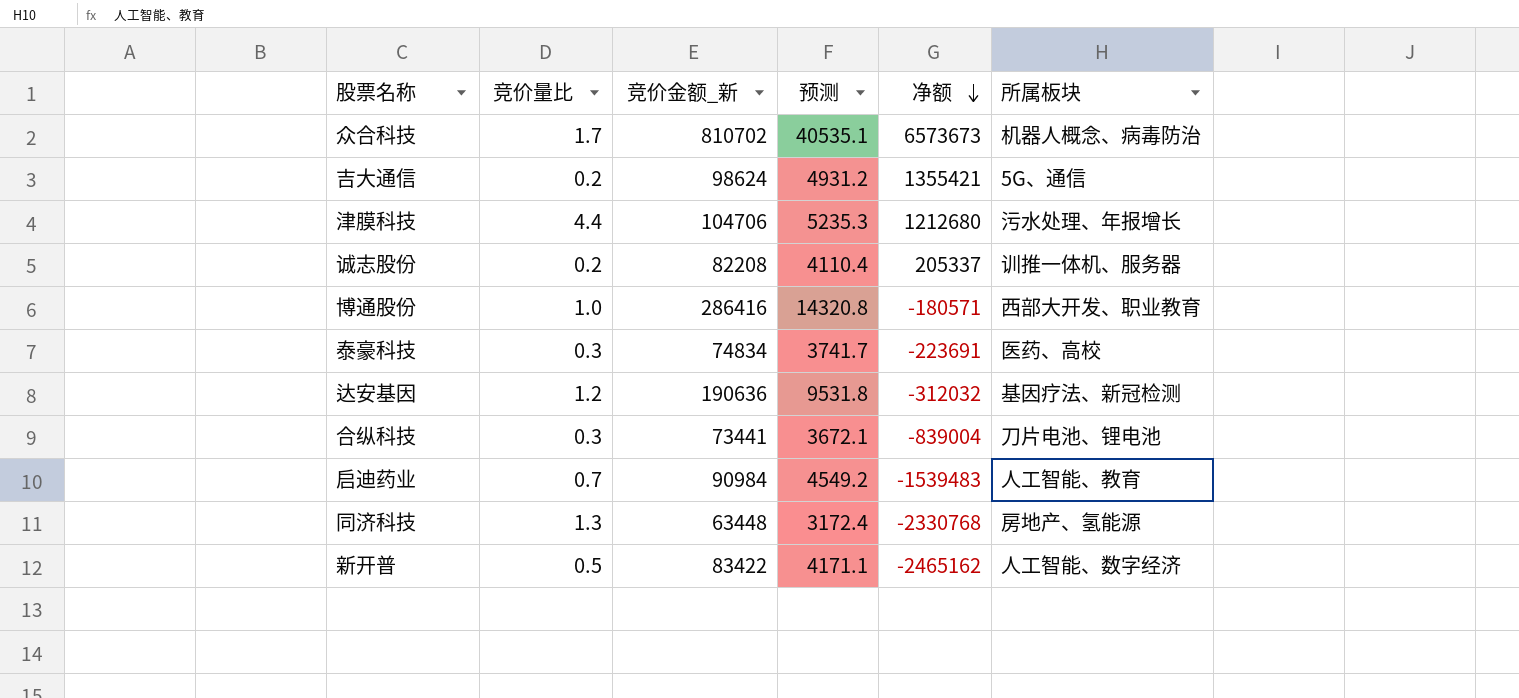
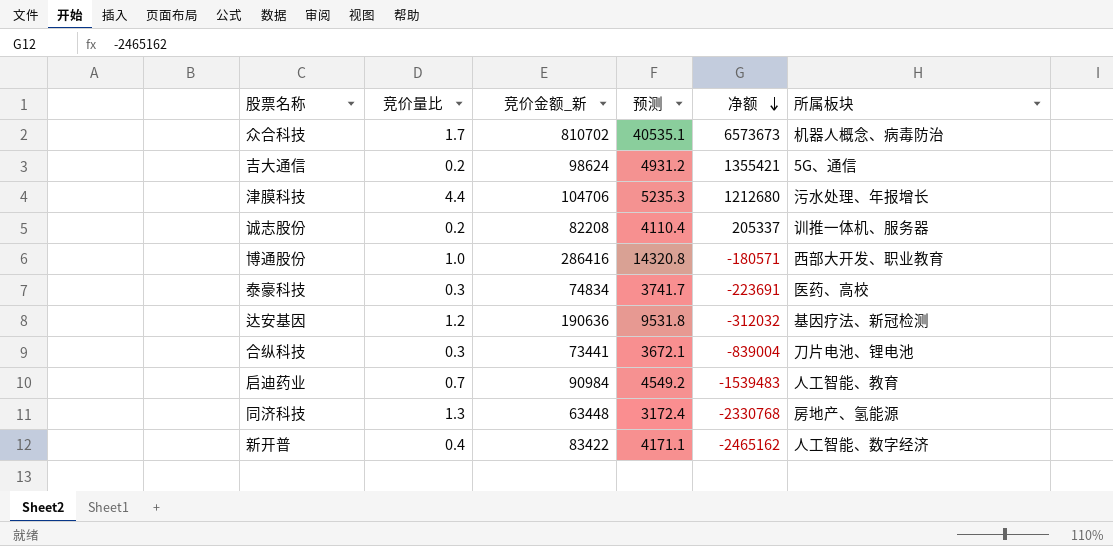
新开普 | 竞价量比: 0.5 -> 0.4

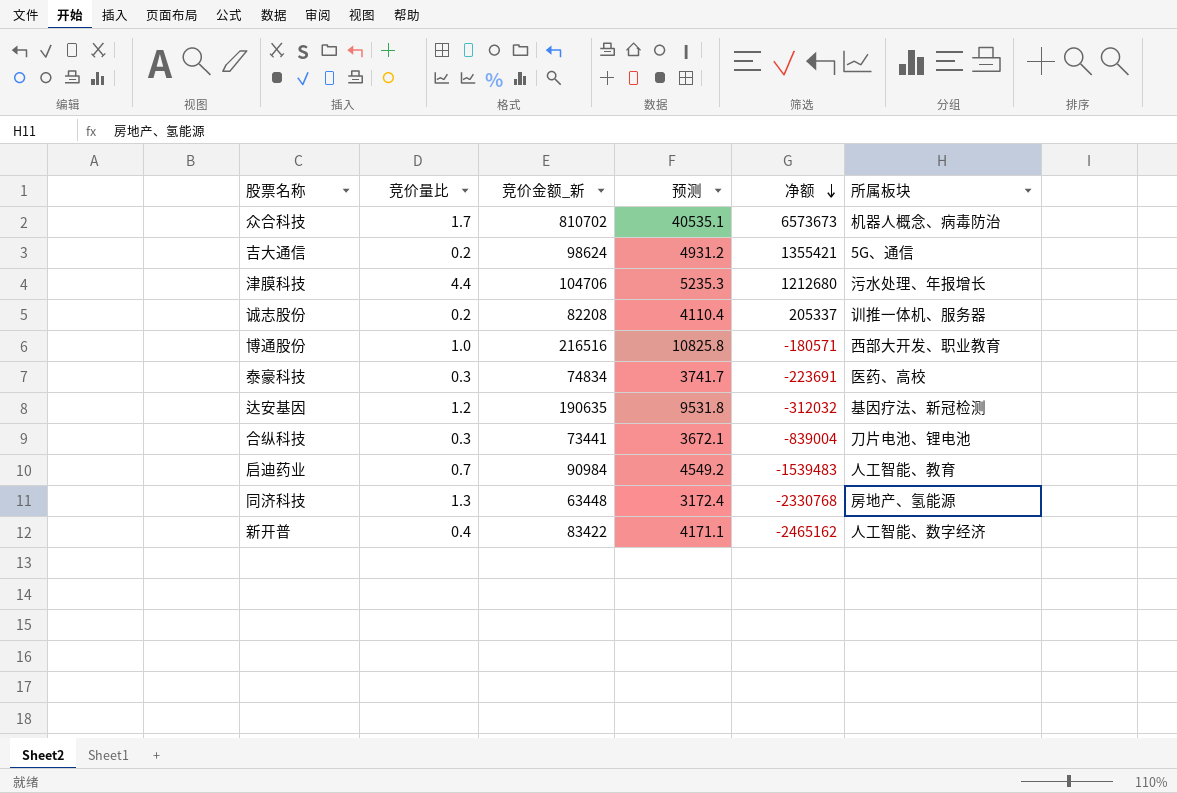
博通股份 | 竞价金额_新: 286416 -> 216516
博通股份 | 预测: 14320.8 -> 10825.8
达安基因 | 竞价金额_新: 190636 -> 190635

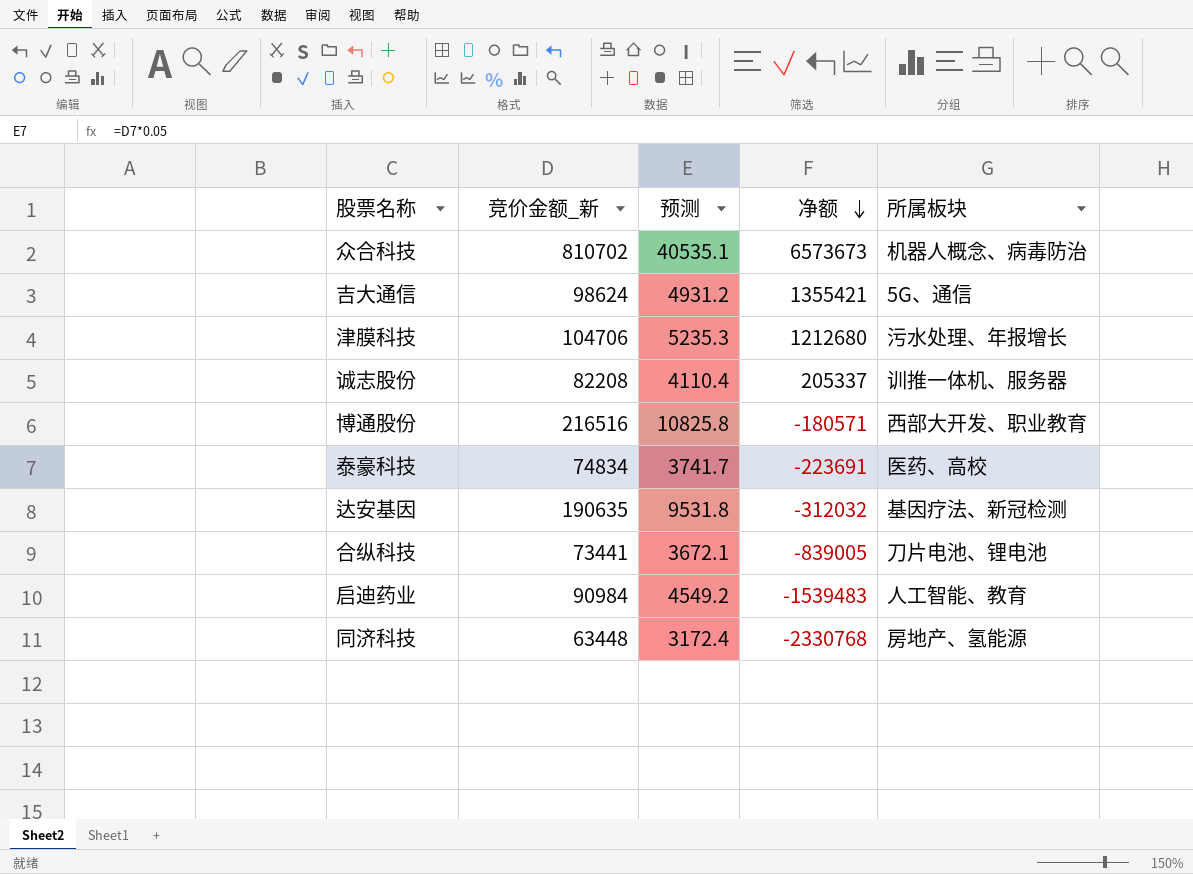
column 竞价量比 | position: 2 -> none
row 新开普: 0.4 | 83422 | 4171.1 | -2465162 | 人工智能、数字经济 -> none
合纵科技 | 净额: -839004 -> -839005

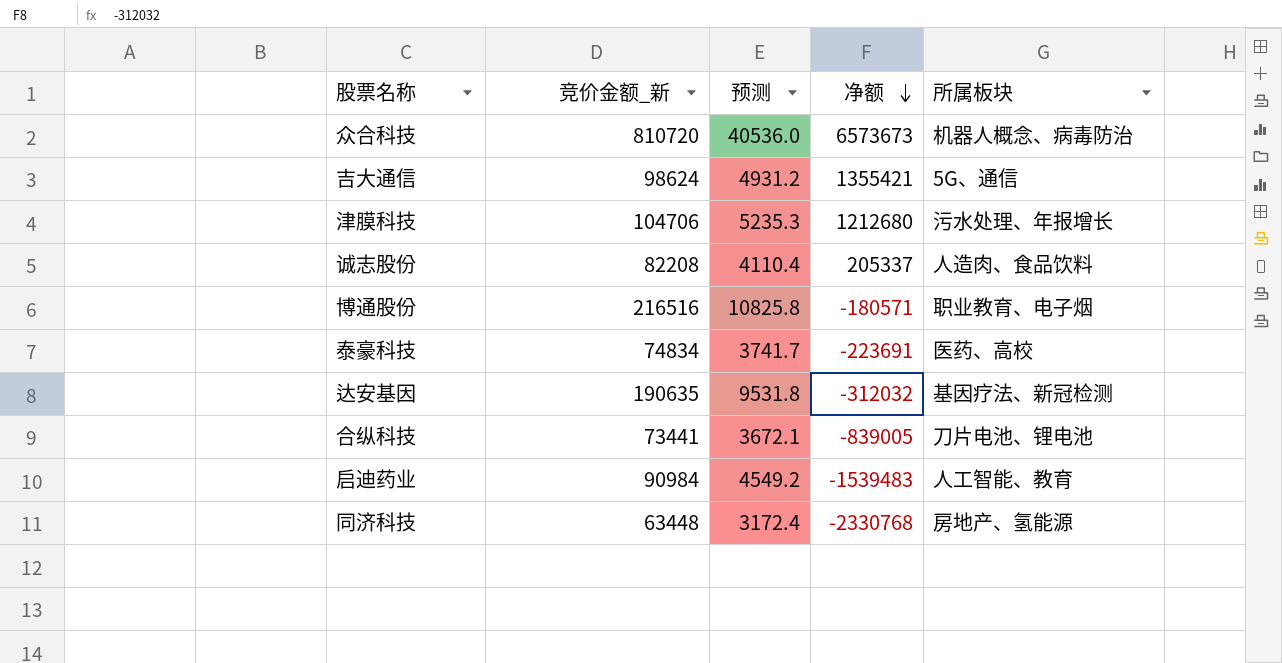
众合科技 | 竞价金额_新: 810702 -> 810720
众合科技 | 预测: 40535.1 -> 40536.0
诚志股份 | 所属板块: 训推一体机、服务器 -> 人造肉、食品饮料
博通股份 | 所属板块: 西部大开发、职业教育 -> 职业教育、电子烟

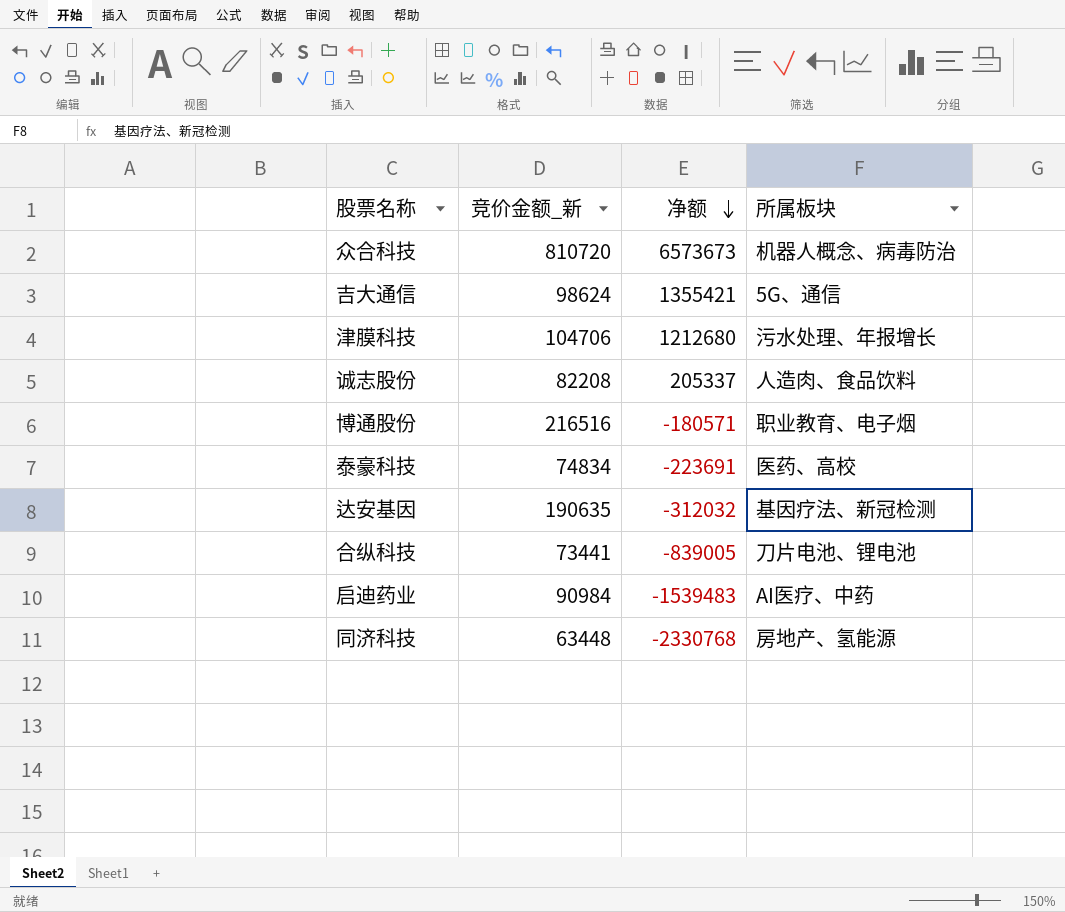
column 预测 | formula: [竞价金额_新] * 0.05 -> none
启迪药业 | 所属板块: 人工智能、教育 -> AI医疗、中药

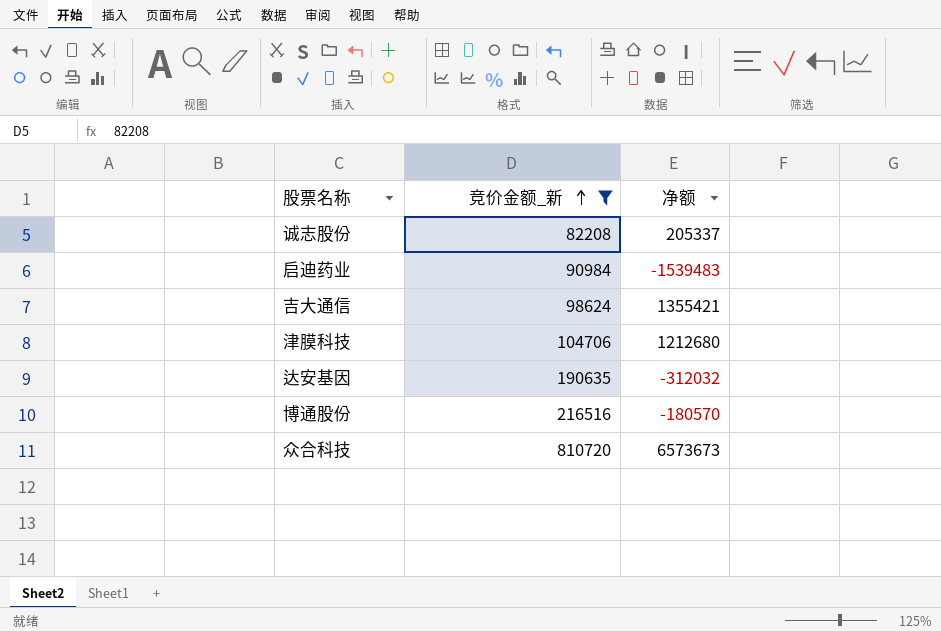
filter: none -> 竞价金额_新 >= 82208
row order: 净额 descending -> 竞价金额_新 ascending
column 所属板块 | position: 4 -> none
博通股份 | 净额: -180571 -> -180570

